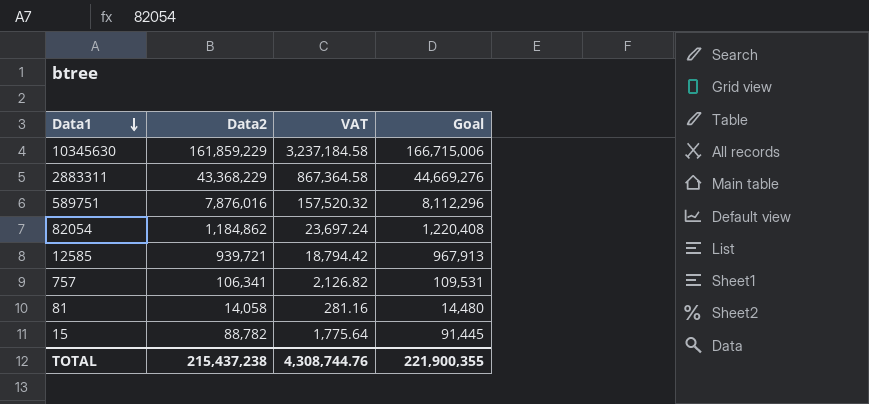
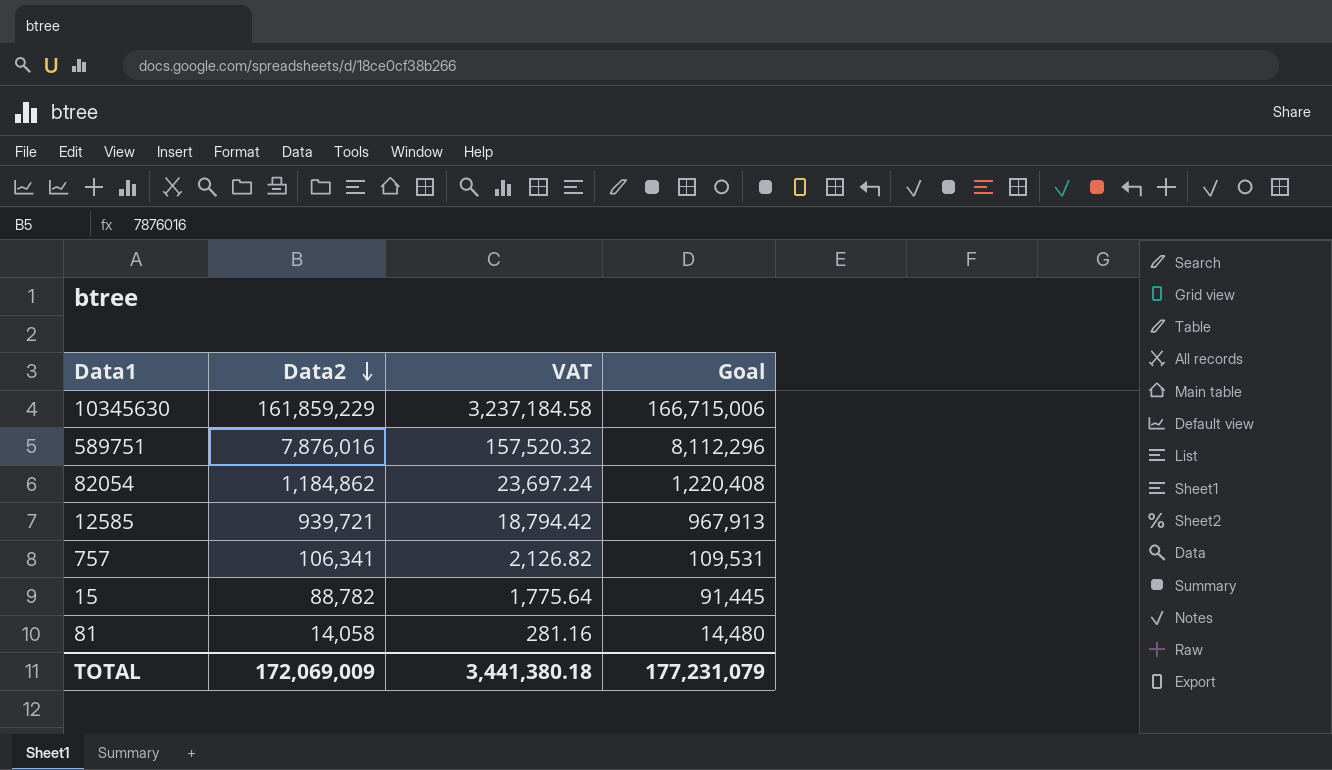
row order: Data1 descending -> Data2 descending
row 2883311: 43,368,229 | 867,364.58 | 44,669,276 -> none
TOTAL | Data2: 215,437,238 -> 172,069,009
TOTAL | VAT: 4,308,744.76 -> 3,441,380.18
TOTAL | Goal: 221,900,355 -> 177,231,079

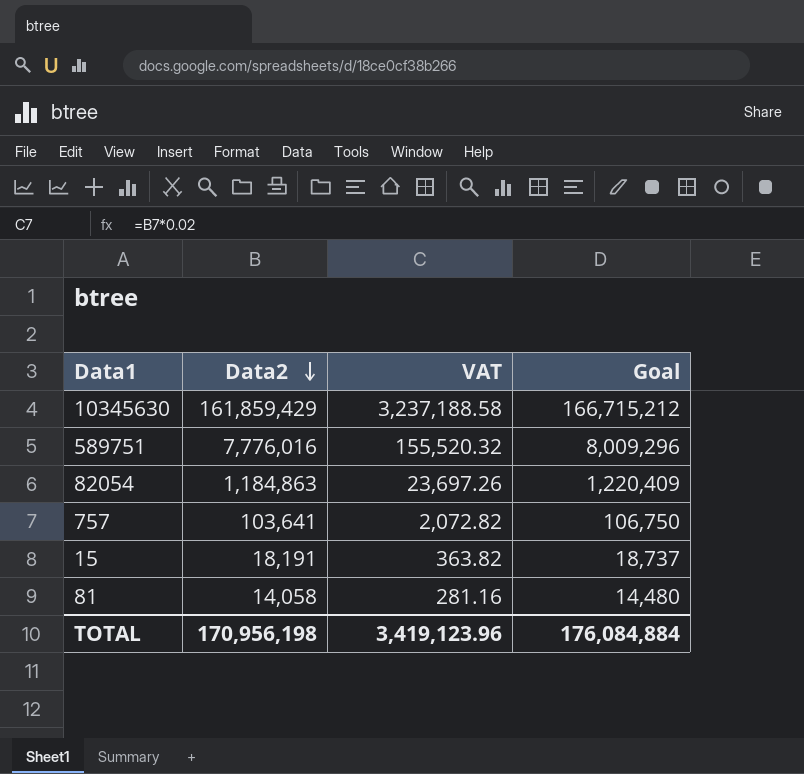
row 12585: 939,721 | 18,794.42 | 967,913 -> none
10345630 | Data2: 161,859,229 -> 161,859,429
10345630 | VAT: 3,237,184.58 -> 3,237,188.58
10345630 | Goal: 166,715,006 -> 166,715,212
589751 | Data2: 7,876,016 -> 7,776,016
589751 | VAT: 157,520.32 -> 155,520.32
589751 | Goal: 8,112,296 -> 8,009,296
82054 | Data2: 1,184,862 -> 1,184,863
82054 | VAT: 23,697.24 -> 23,697.26
82054 | Goal: 1,220,408 -> 1,220,409
757 | Data2: 106,341 -> 103,641
757 | VAT: 2,126.82 -> 2,072.82
757 | Goal: 109,531 -> 106,750
15 | Data2: 88,782 -> 18,191
15 | VAT: 1,775.64 -> 363.82
15 | Goal: 91,445 -> 18,737
TOTAL | Data2: 172,069,009 -> 170,956,198
TOTAL | VAT: 3,441,380.18 -> 3,419,123.96
TOTAL | Goal: 177,231,079 -> 176,084,884

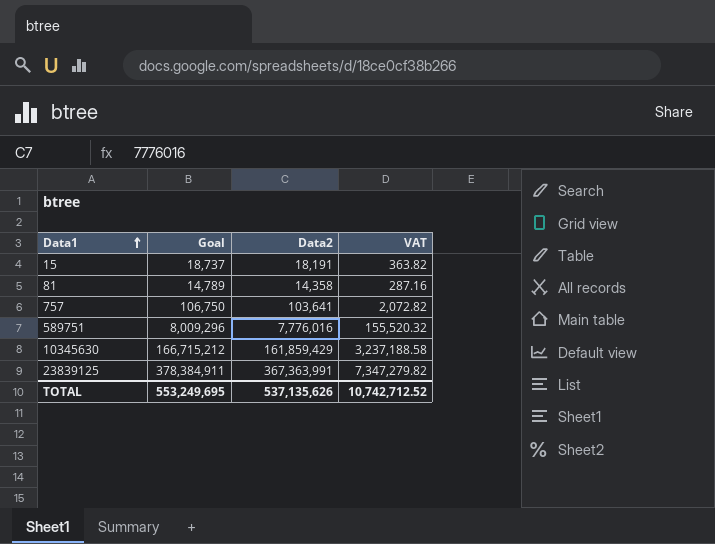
row order: Data2 descending -> Data1 ascending
column Goal | position: 4 -> 2
row 82054: 1,184,863 | 23,697.26 | 1,220,409 -> none
81 | Goal: 14,480 -> 14,789
81 | Data2: 14,058 -> 14,358
81 | VAT: 281.16 -> 287.16
row 23839125: none -> 378,384,911 | 367,363,991 | 7,347,279.82
TOTAL | Goal: 176,084,884 -> 553,249,695
TOTAL | Data2: 170,956,198 -> 537,135,626
TOTAL | VAT: 3,419,123.96 -> 10,742,712.52

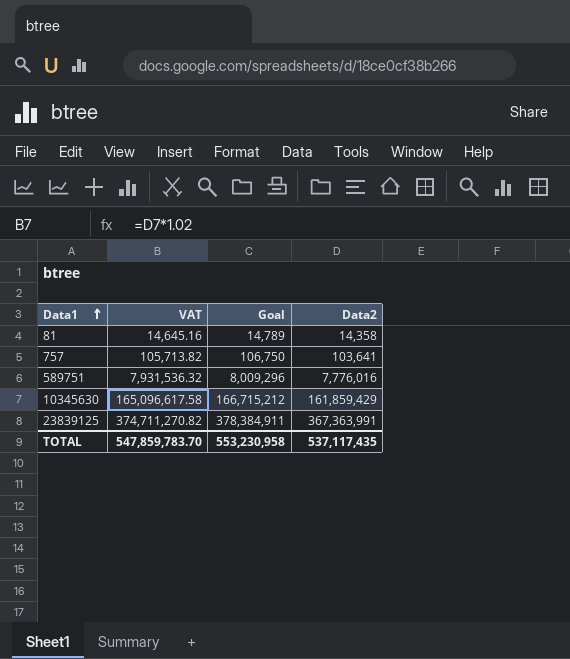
column VAT | formula: [Data2] * 0.02 -> [Data2] * 1.02
column VAT | position: 4 -> 2
row 15: 18,737 | 18,191 | 363.82 -> none
TOTAL | VAT: 10,742,712.52 -> 547,859,783.70
TOTAL | Goal: 553,249,695 -> 553,230,958
TOTAL | Data2: 537,135,626 -> 537,117,435

